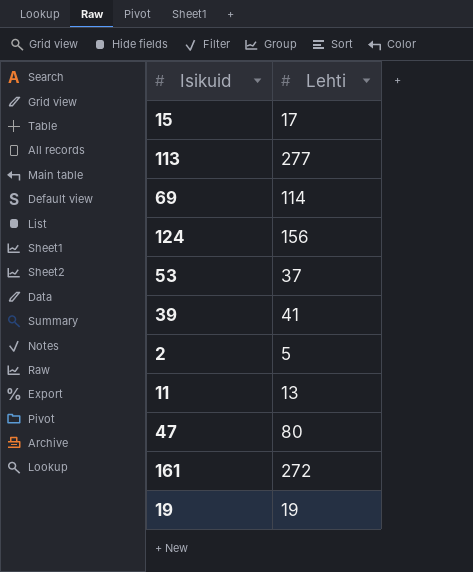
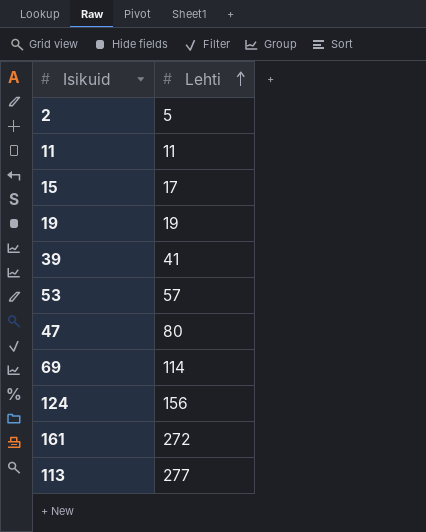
row order: none -> Lehti ascending
11 | Lehti: 13 -> 11
53 | Lehti: 37 -> 57

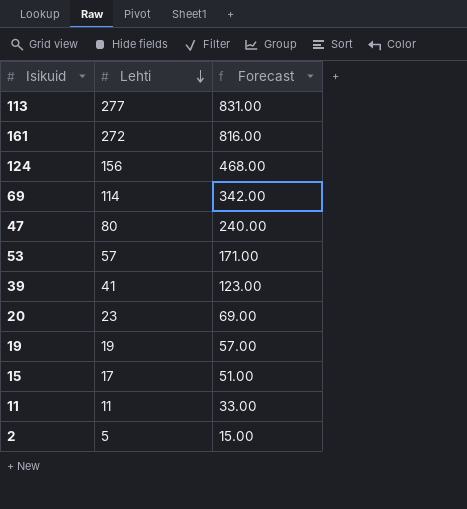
row order: Lehti ascending -> Lehti descending
column Forecast | formula: none -> [Lehti] * 3
row 20: none -> 23 | 69.00

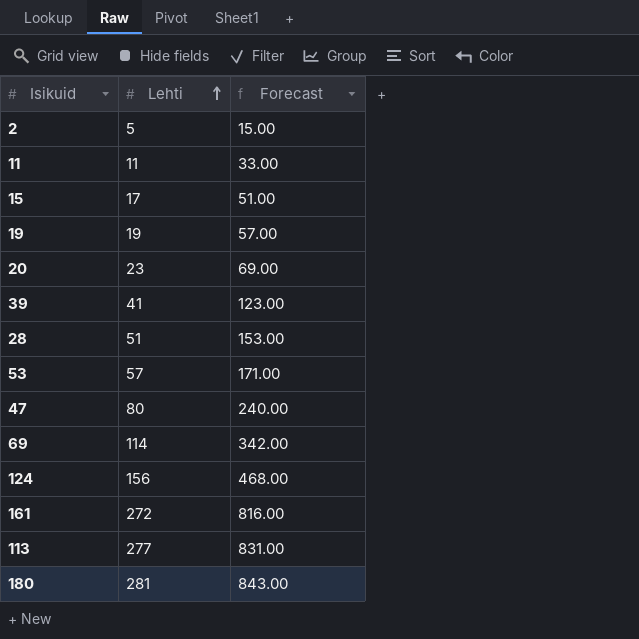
row order: Lehti descending -> Lehti ascending
row 28: none -> 51 | 153.00
row 180: none -> 281 | 843.00

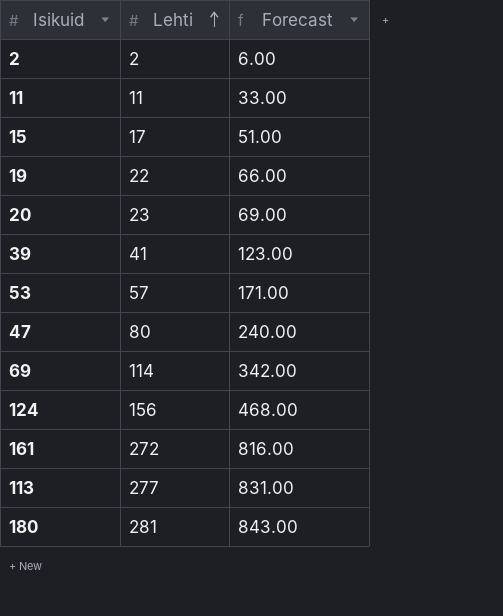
row 28: 51 | 153.00 -> none
2 | Lehti: 5 -> 2
2 | Forecast: 15.00 -> 6.00
19 | Lehti: 19 -> 22
19 | Forecast: 57.00 -> 66.00

